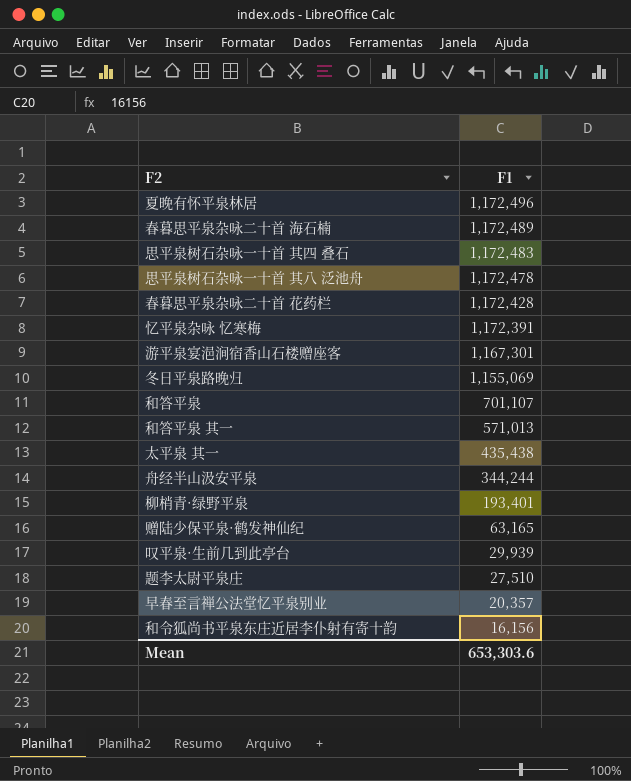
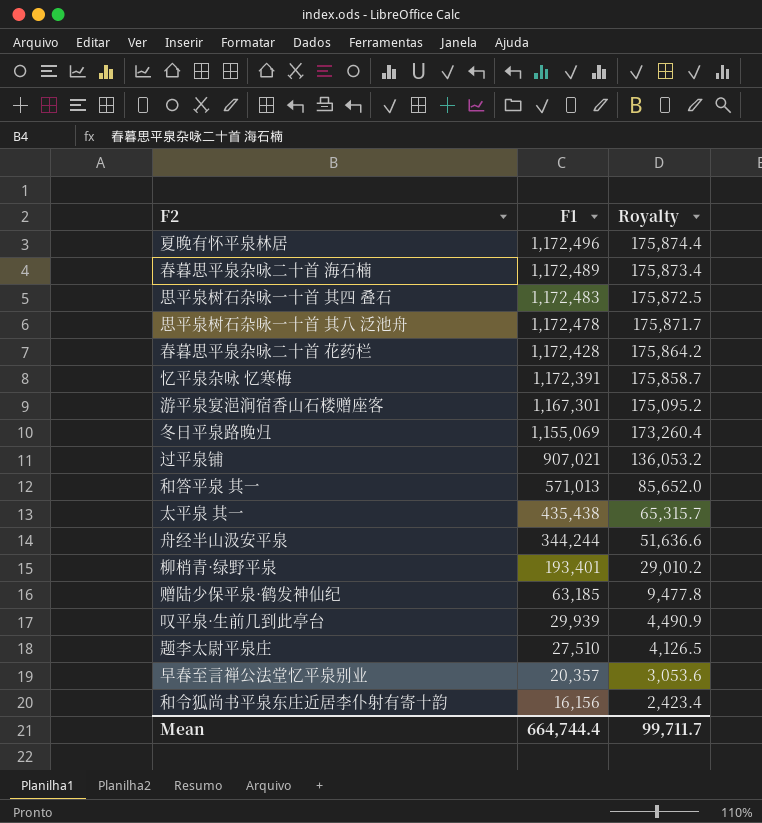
column Royalty | formula: none -> [F1] * 0.15
row 和答平泉: 701,107 -> none
row 过平泉铺: none -> 907,021 | 136,053.2
赠陆少保平泉·鹤发神仙纪 | F1: 63,165 -> 63,185
Mean | F1: 653,303.6 -> 664,744.4

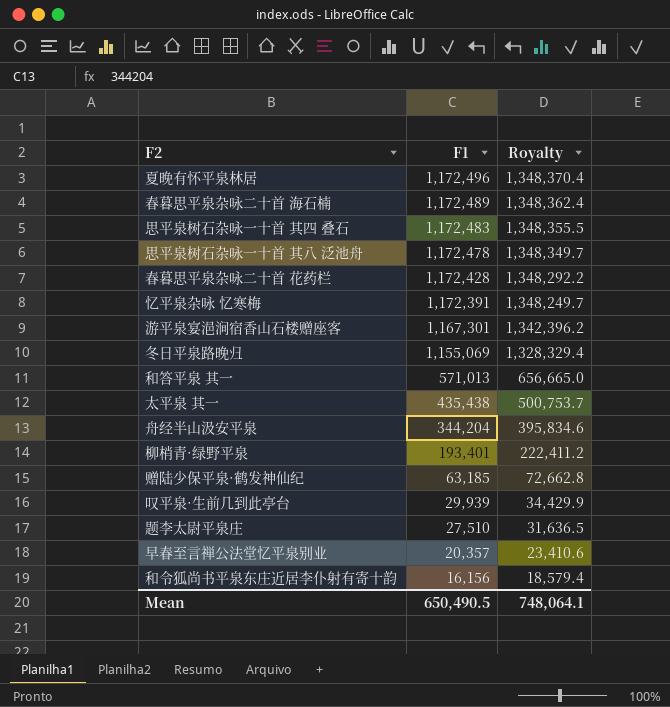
column Royalty | formula: [F1] * 0.15 -> [F1] * 1.15
row 过平泉铺: 907,021 | 136,053.2 -> none
舟经半山汲安平泉 | F1: 344,244 -> 344,204
Mean | F1: 664,744.4 -> 650,490.5
Mean | Royalty: 99,711.7 -> 748,064.1

